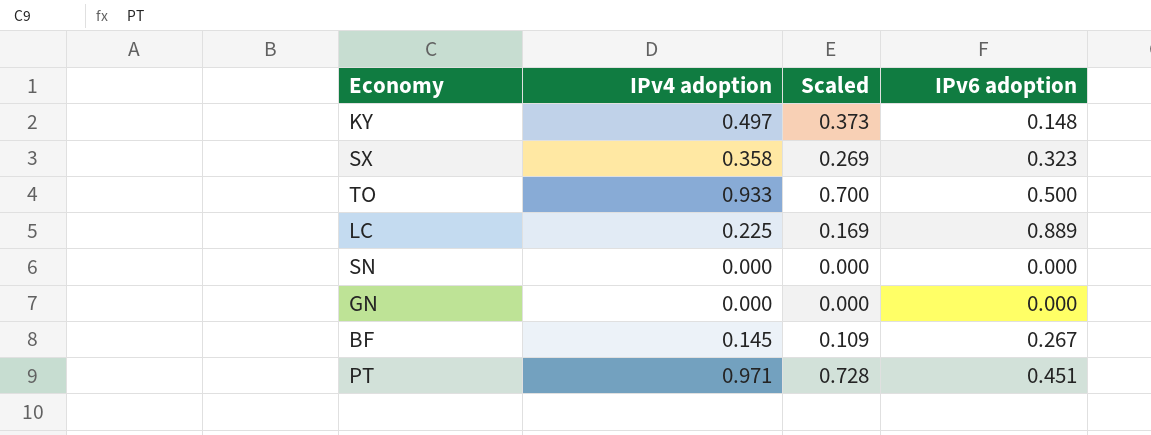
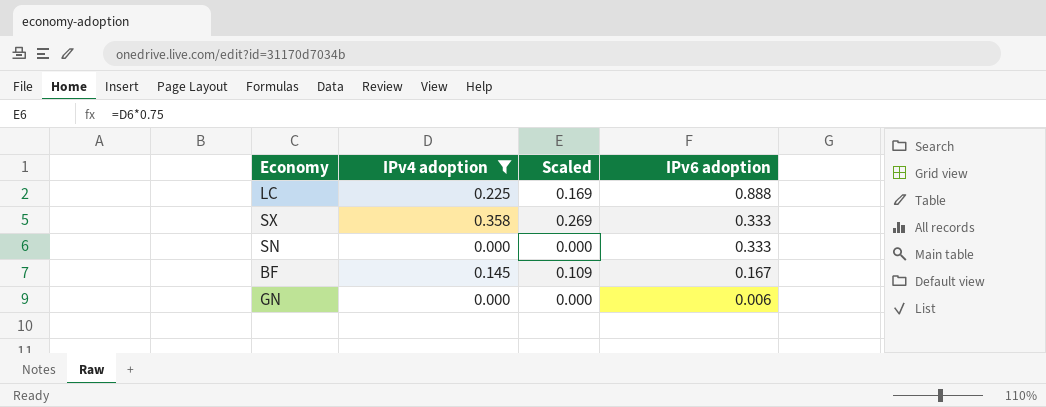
filter: none -> IPv4 adoption <= 0.358
row order: none -> IPv6 adoption descending
LC | IPv6 adoption: 0.889 -> 0.888
SX | IPv6 adoption: 0.323 -> 0.333
SN | IPv6 adoption: 0.000 -> 0.333
BF | IPv6 adoption: 0.267 -> 0.167
GN | IPv6 adoption: 0.000 -> 0.006

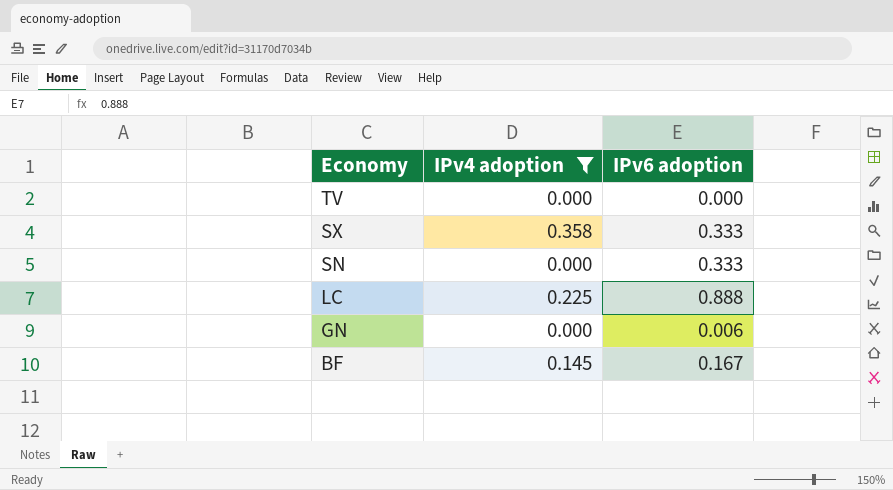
row order: IPv6 adoption descending -> Economy descending
column Scaled | formula: [IPv4 adoption] * 0.75 -> none
row TV: none -> 0.000 | 0.000

